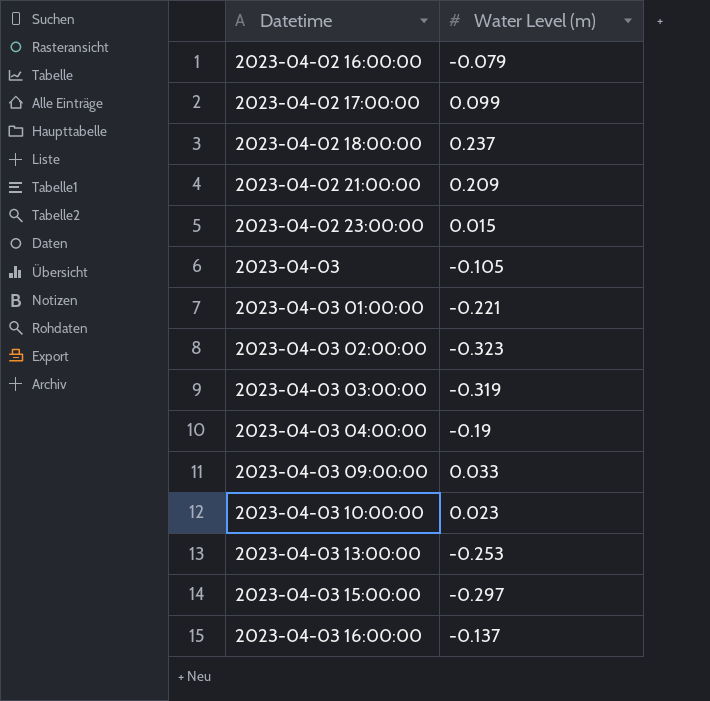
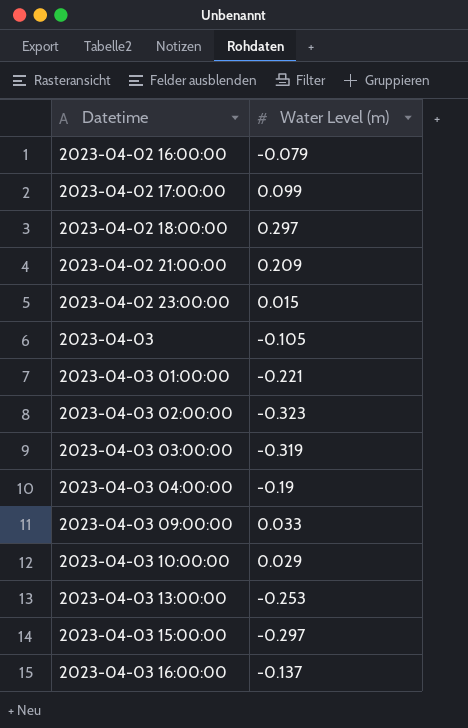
2023-04-02 18:00:00 | Water Level (m): 0.237 -> 0.297
2023-04-03 10:00:00 | Water Level (m): 0.023 -> 0.029

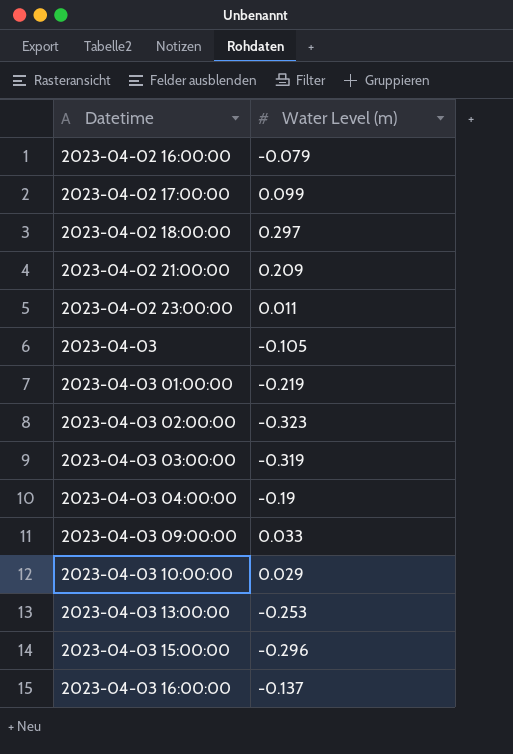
2023-04-02 23:00:00 | Water Level (m): 0.015 -> 0.011
2023-04-03 01:00:00 | Water Level (m): -0.221 -> -0.219
2023-04-03 15:00:00 | Water Level (m): -0.297 -> -0.296

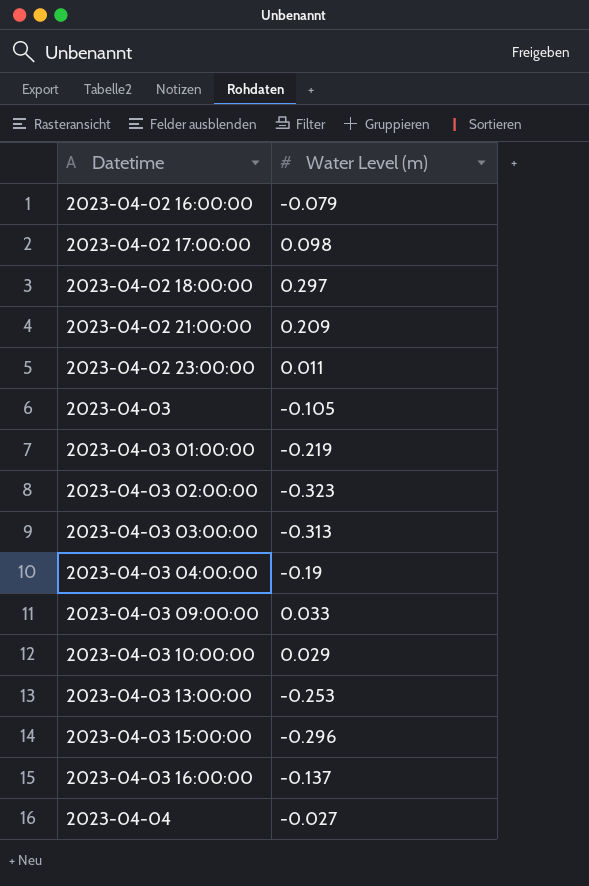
2023-04-02 17:00:00 | Water Level (m): 0.099 -> 0.098
2023-04-03 03:00:00 | Water Level (m): -0.319 -> -0.313
row 2023-04-04: none -> -0.027

